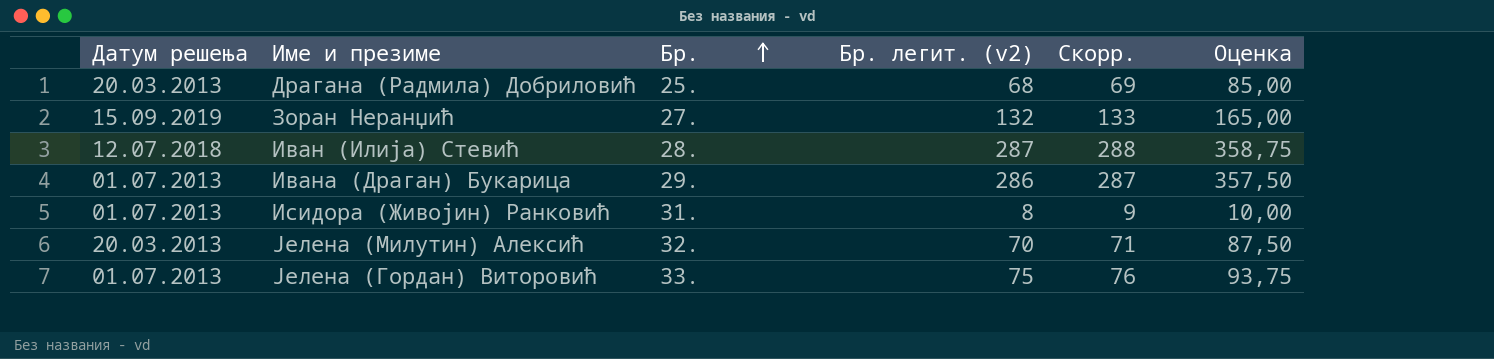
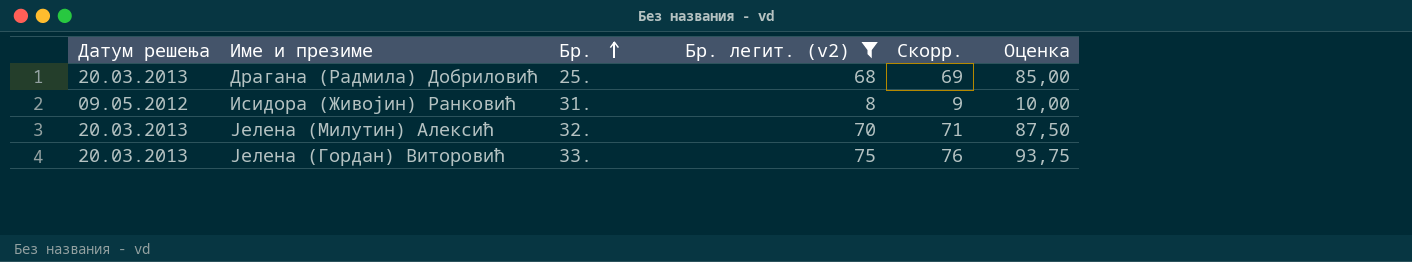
filter: none -> Бр. легит. (v2) <= 75
Исидора (Живојин) Ранковић | Датум решења: 01.07.2013 -> 09.05.2012
Јелена (Гордан) Виторовић | Датум решења: 01.07.2013 -> 20.03.2013

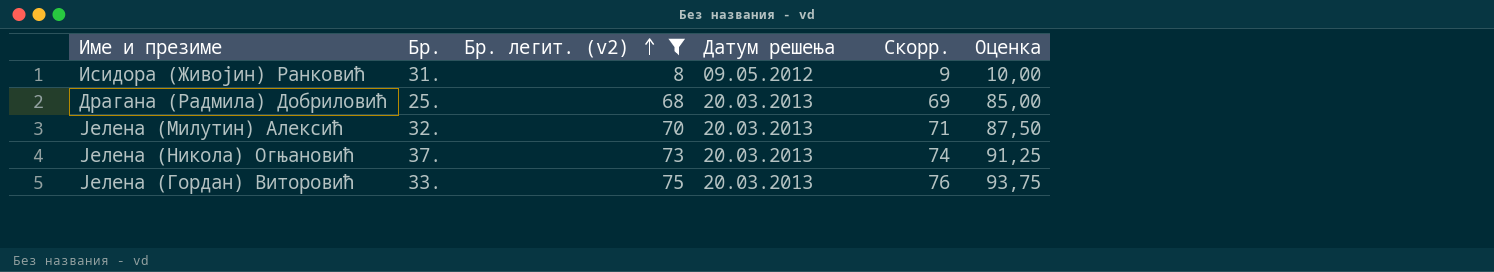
row order: Бр. ascending -> Бр. легит. (v2) ascending
column Датум решења | position: 1 -> 4
row Јелена (Никола) Огњановић: none -> 37. | 73 | 20.03.2013 | 74 | 91,25

